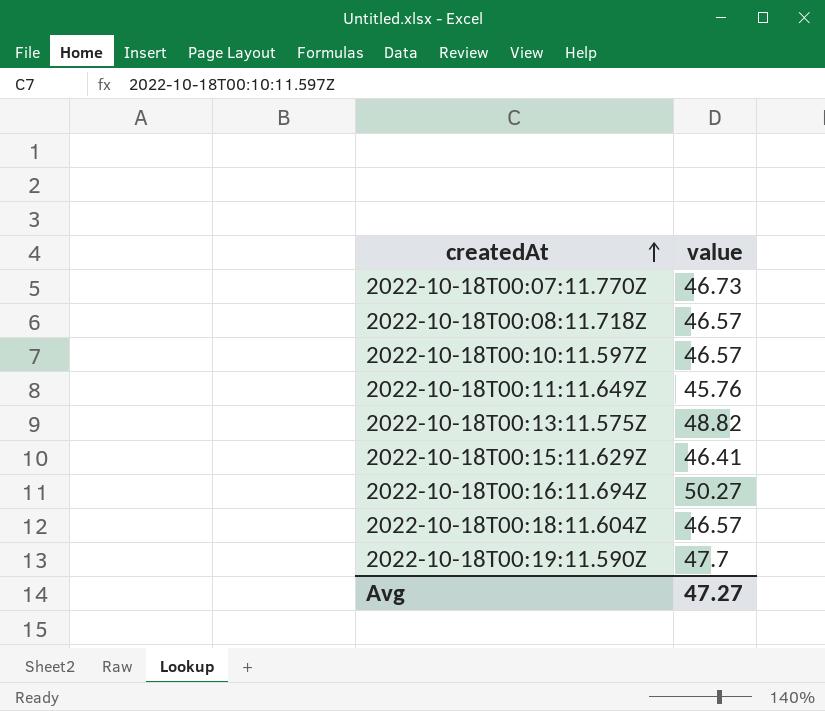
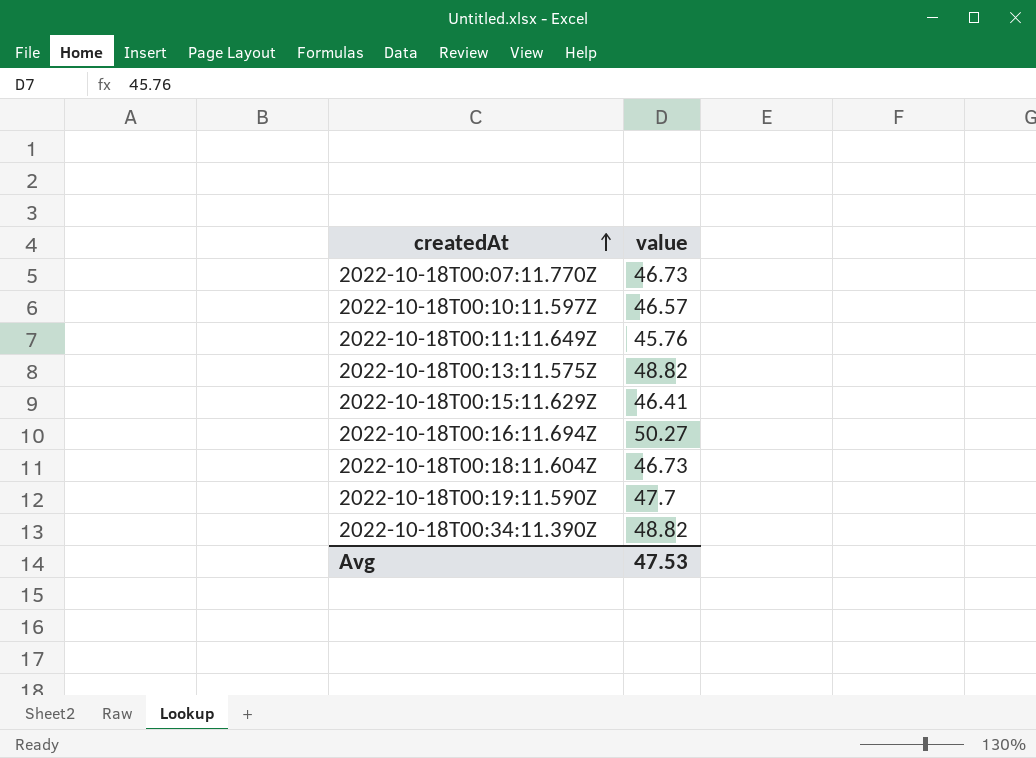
row 2022-10-18T00:08:11.718Z: 46.57 -> none
2022-10-18T00:18:11.604Z | value: 46.57 -> 46.73
row 2022-10-18T00:34:11.390Z: none -> 48.82
Avg | value: 47.27 -> 47.53

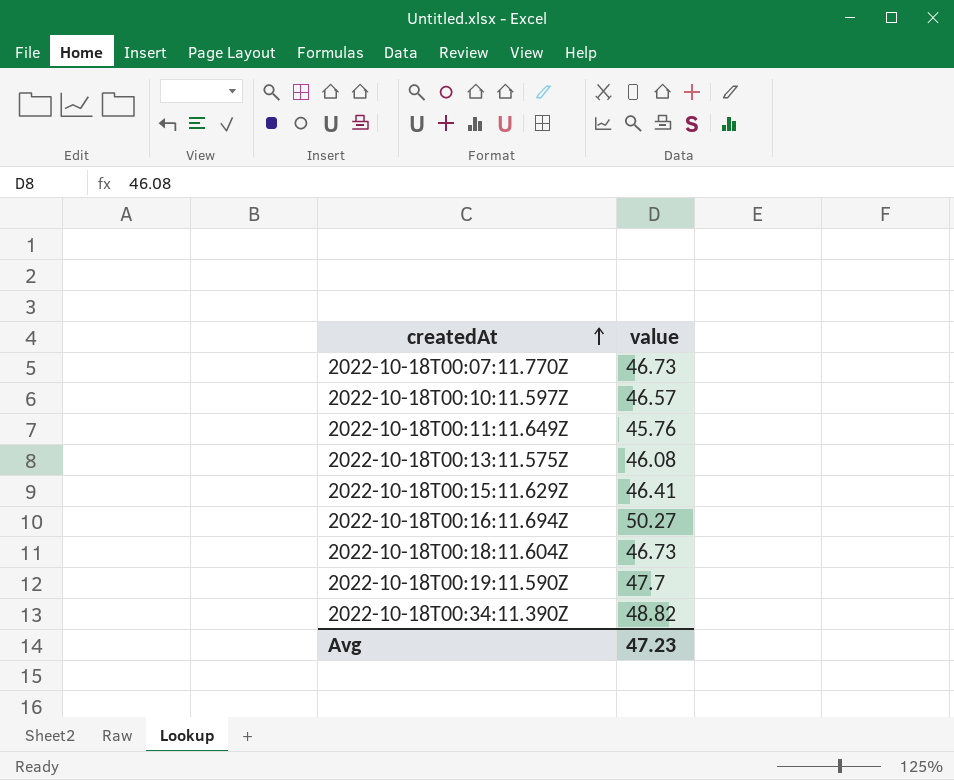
2022-10-18T00:13:11.575Z | value: 48.82 -> 46.08
Avg | value: 47.53 -> 47.23

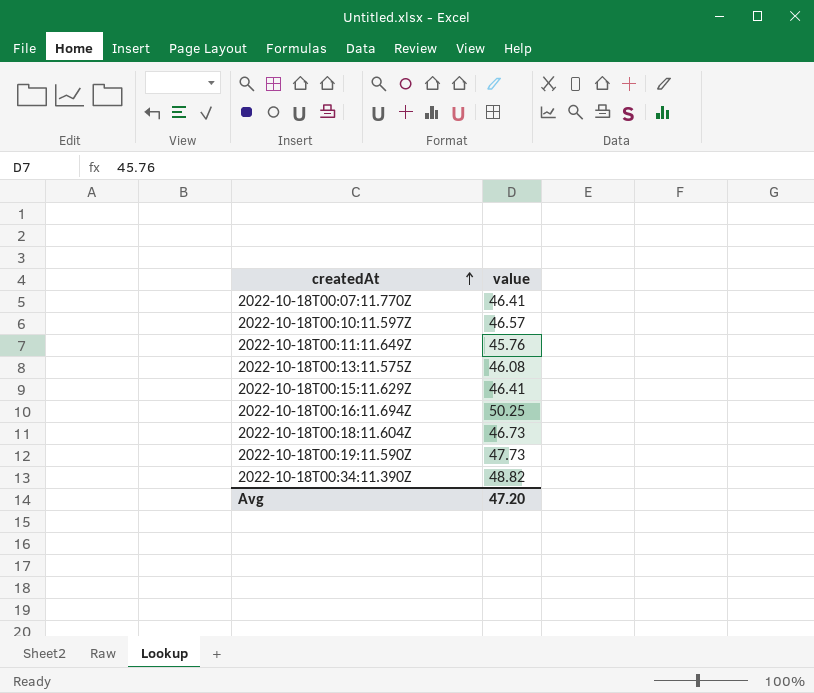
2022-10-18T00:07:11.770Z | value: 46.73 -> 46.41
2022-10-18T00:16:11.694Z | value: 50.27 -> 50.25
2022-10-18T00:19:11.590Z | value: 47.7 -> 47.73
Avg | value: 47.23 -> 47.20

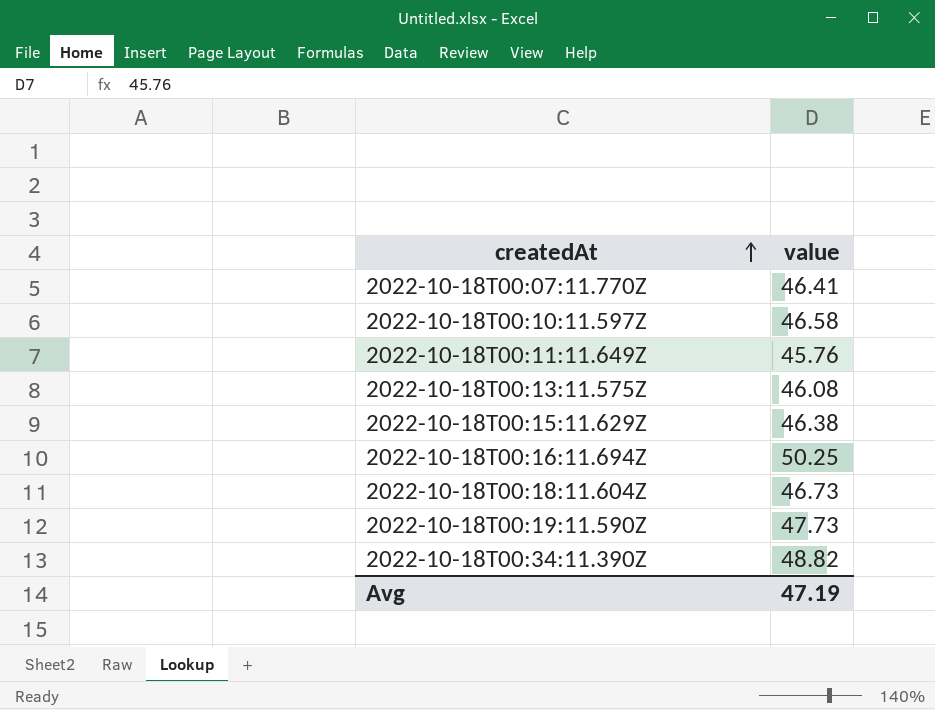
2022-10-18T00:10:11.597Z | value: 46.57 -> 46.58
2022-10-18T00:15:11.629Z | value: 46.41 -> 46.38
Avg | value: 47.20 -> 47.19

